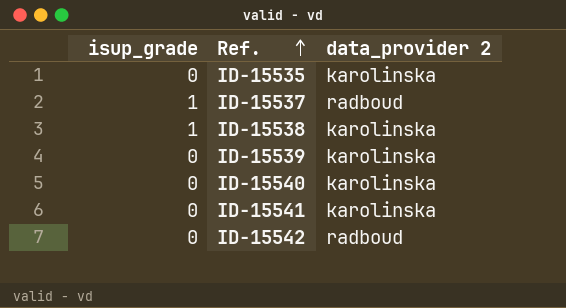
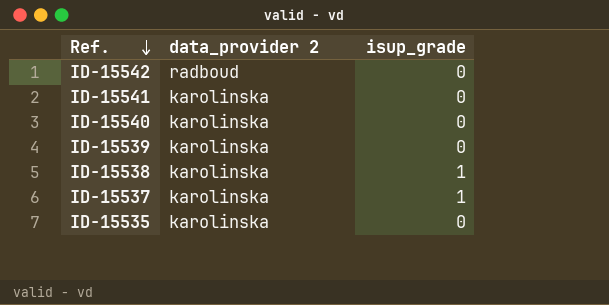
row order: Ref. ascending -> Ref. descending
column isup_grade | position: 1 -> 3
ID-15537 | data_provider 2: radboud -> karolinska

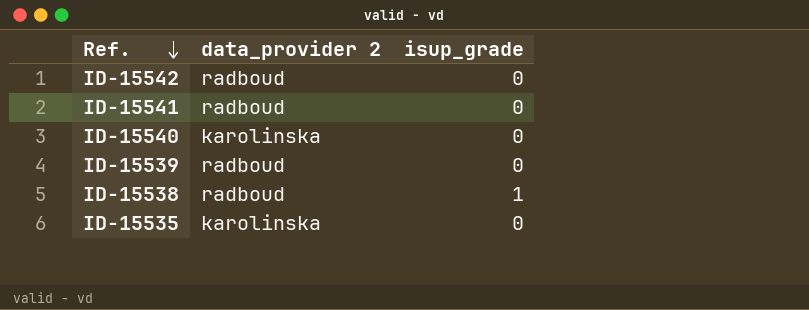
row ID-15537: karolinska | 1 -> none
ID-15541 | data_provider 2: karolinska -> radboud
ID-15539 | data_provider 2: karolinska -> radboud
ID-15538 | data_provider 2: karolinska -> radboud

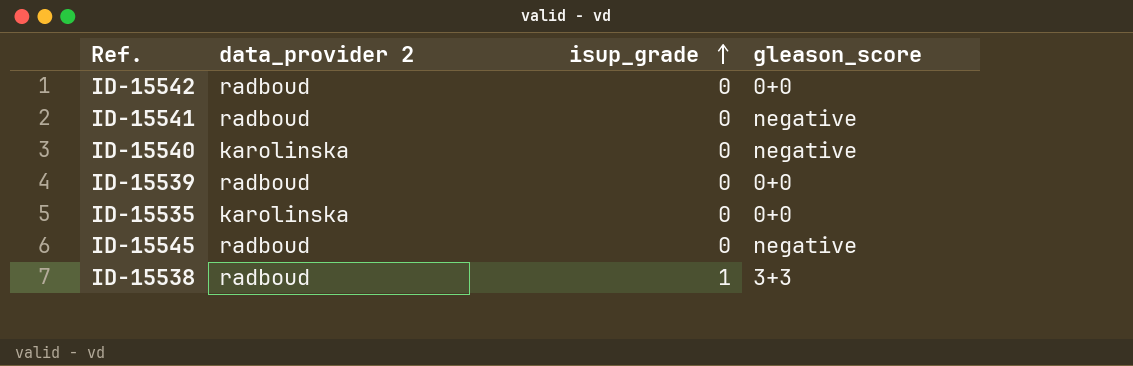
row order: Ref. descending -> isup_grade ascending
column gleason_score | position: none -> 4
row ID-15545: none -> radboud | 0 | negative

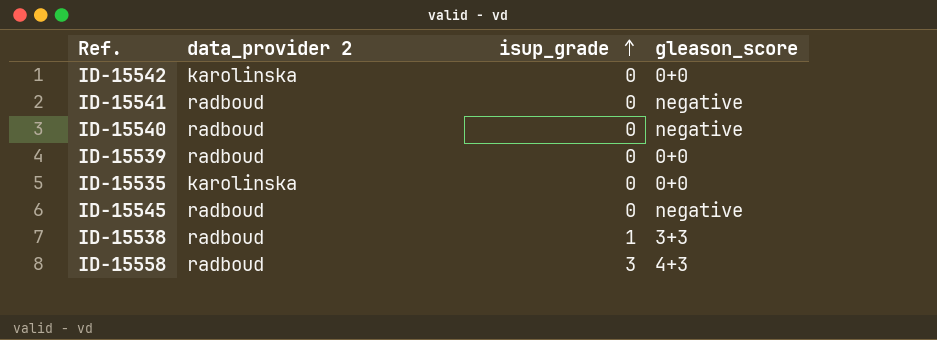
ID-15542 | data_provider 2: radboud -> karolinska
ID-15540 | data_provider 2: karolinska -> radboud
row ID-15558: none -> radboud | 3 | 4+3

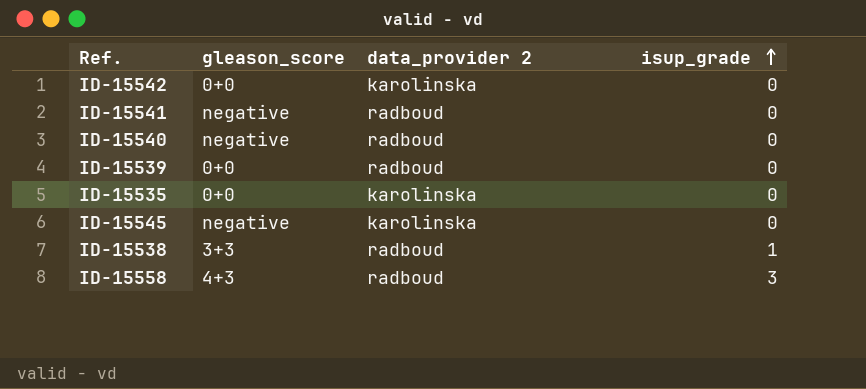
column gleason_score | position: 4 -> 2
ID-15545 | data_provider 2: radboud -> karolinska

